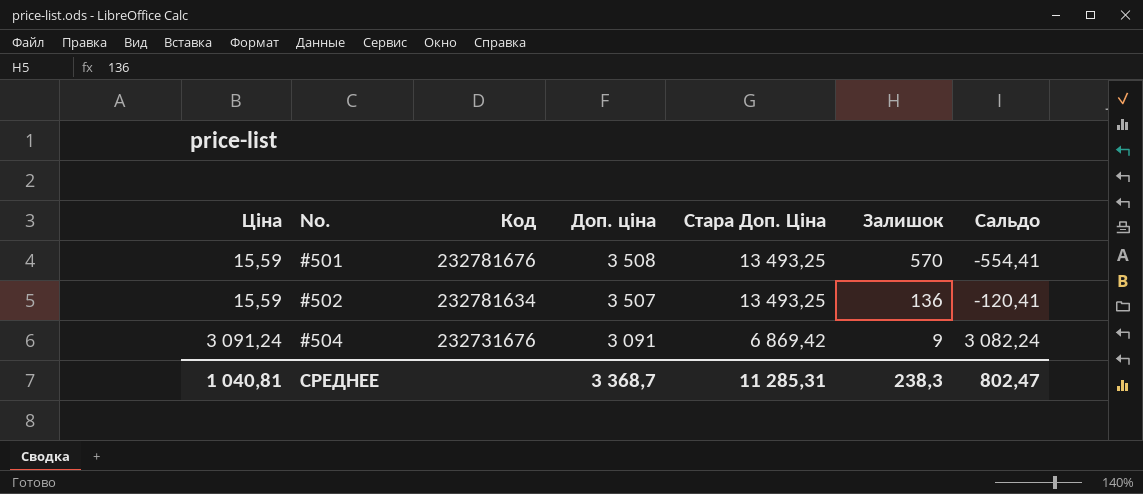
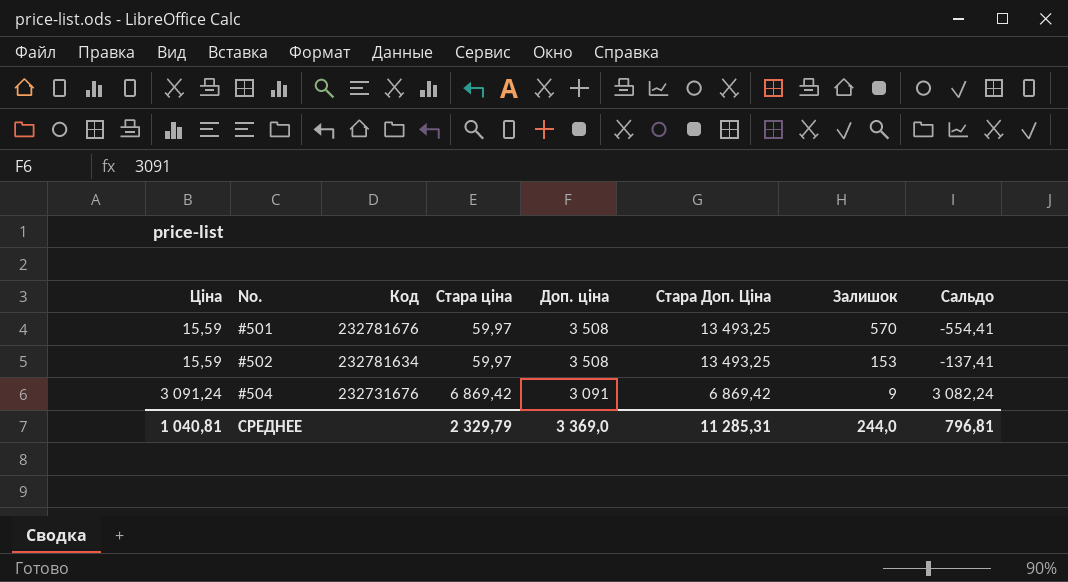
column Стара ціна | position: none -> 4
#502 | Доп. ціна: 3 507 -> 3 508
#502 | Залишок: 136 -> 153
#502 | Сальдо: -120,41 -> -137,41
СРЕДНЕЕ | Доп. ціна: 3 368,7 -> 3 369,0
СРЕДНЕЕ | Залишок: 238,3 -> 244,0
СРЕДНЕЕ | Сальдо: 802,47 -> 796,81

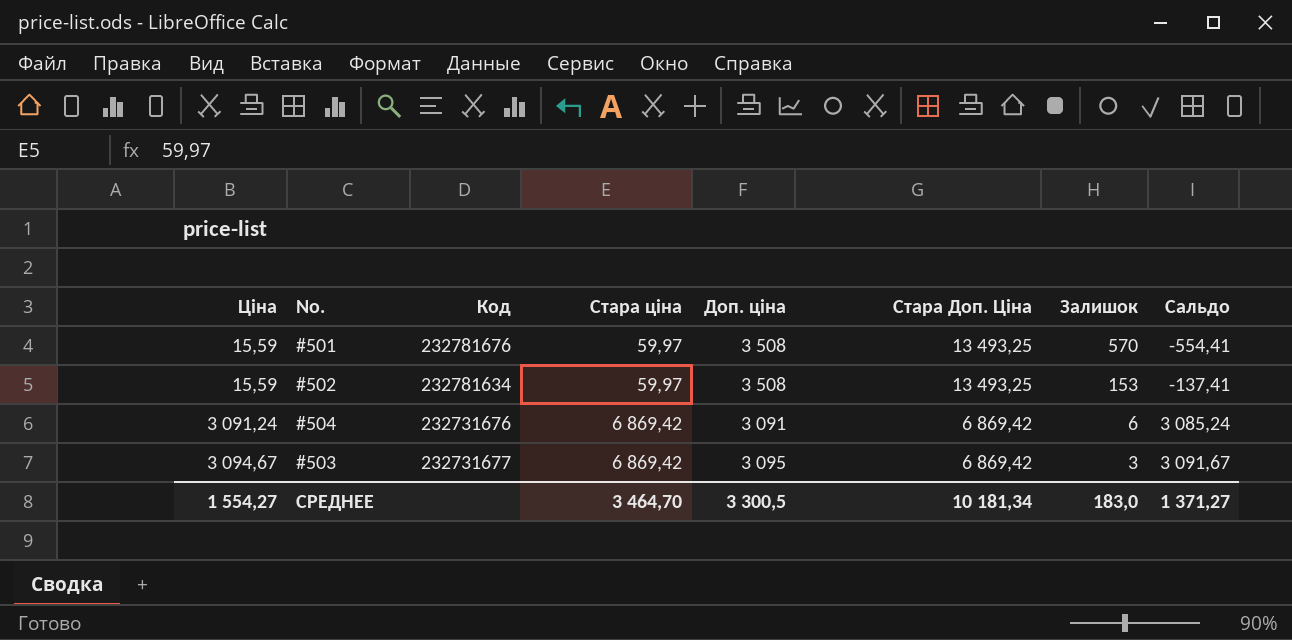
#504 | Залишок: 9 -> 6
#504 | Сальдо: 3 082,24 -> 3 085,24
row #503: none -> 3 094,67 | 232731677 | 6 869,42 | 3 095 | 6 869,42 | 3 | 3 091,67
СРЕДНЕЕ | Ціна: 1 040,81 -> 1 554,27
СРЕДНЕЕ | Стара ціна: 2 329,79 -> 3 464,70
СРЕДНЕЕ | Доп. ціна: 3 369,0 -> 3 300,5
СРЕДНЕЕ | Стара Доп. Ціна: 11 285,31 -> 10 181,34
СРЕДНЕЕ | Залишок: 244,0 -> 183,0
СРЕДНЕЕ | Сальдо: 796,81 -> 1 371,27

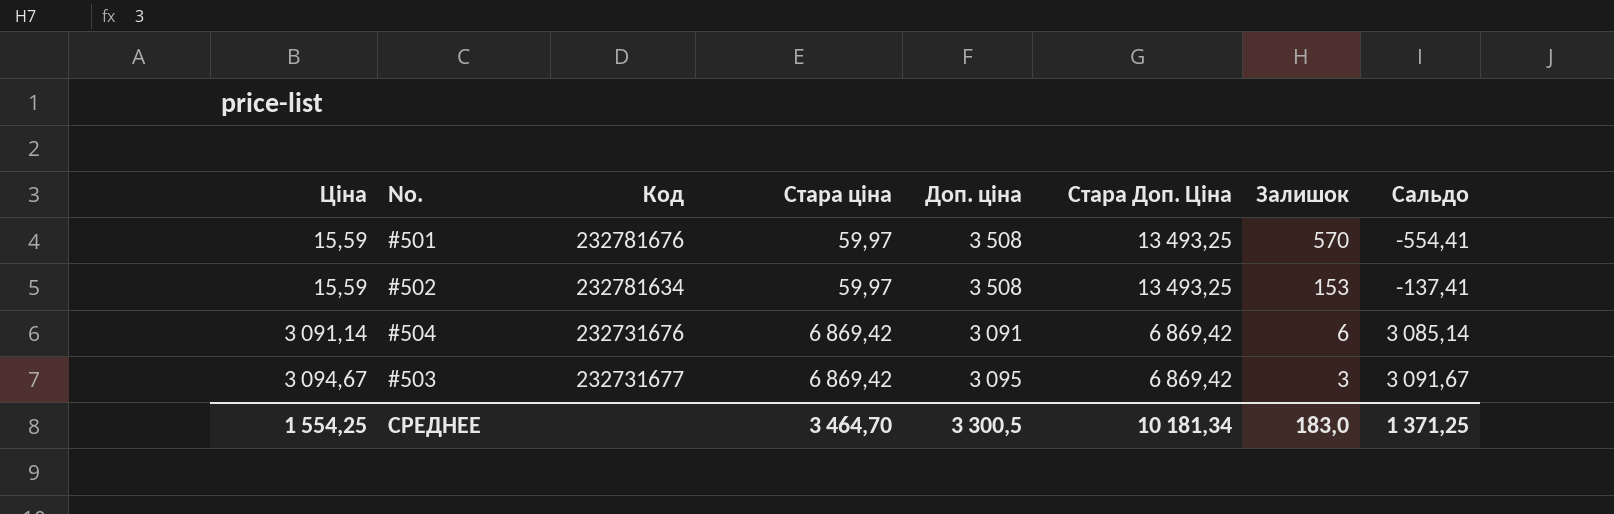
#504 | Ціна: 3 091,24 -> 3 091,14
#504 | Сальдо: 3 085,24 -> 3 085,14
СРЕДНЕЕ | Ціна: 1 554,27 -> 1 554,25
СРЕДНЕЕ | Сальдо: 1 371,27 -> 1 371,25

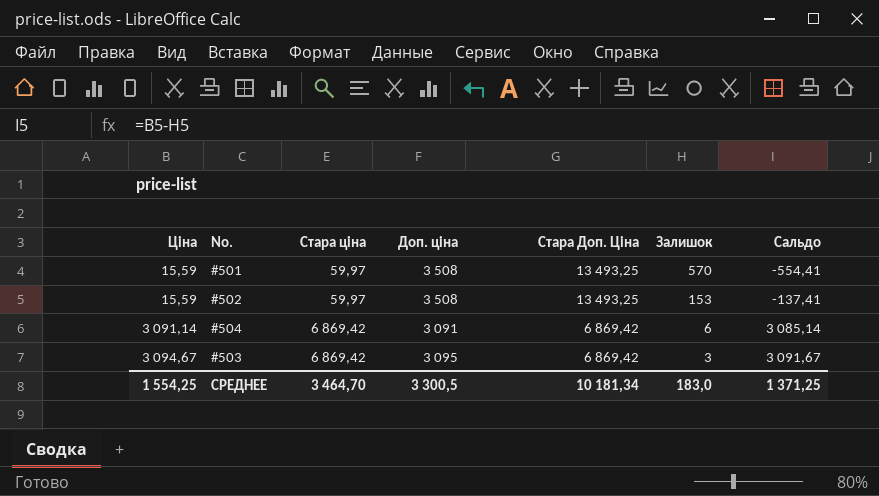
column Код | position: 3 -> none

